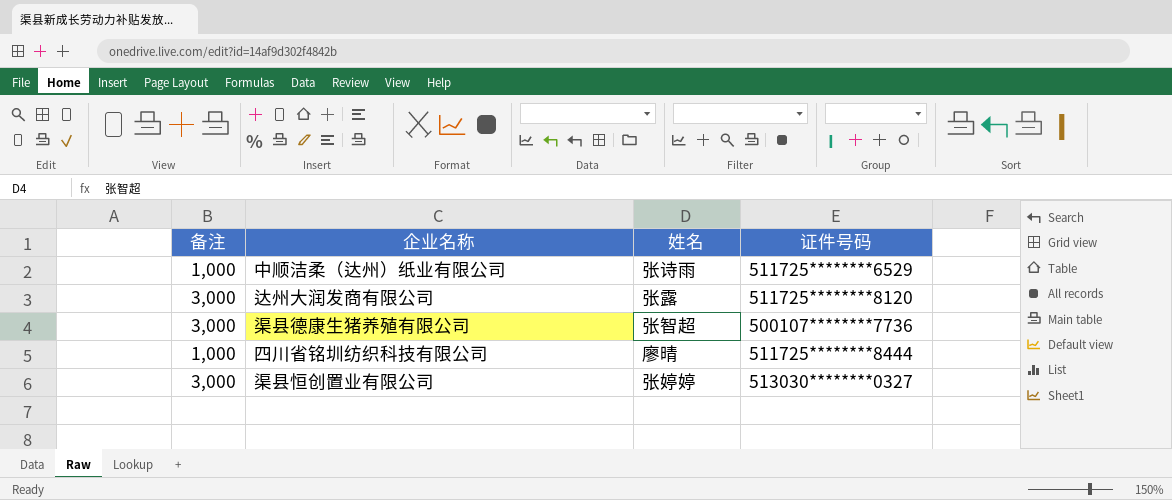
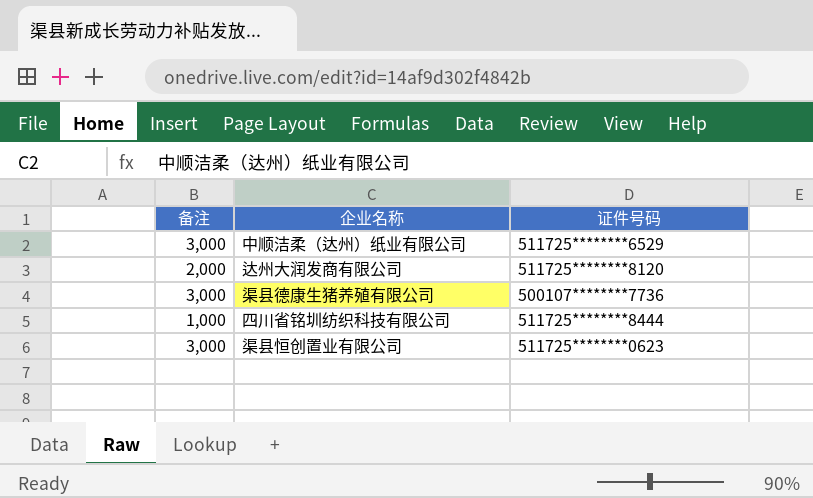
column 姓名 | position: 3 -> none
中顺洁柔（达州）纸业有限公司 | 备注: 1,000 -> 3,000
达州大润发商有限公司 | 备注: 3,000 -> 2,000
渠县恒创置业有限公司 | 证件号码: 513030********0327 -> 511725********0623

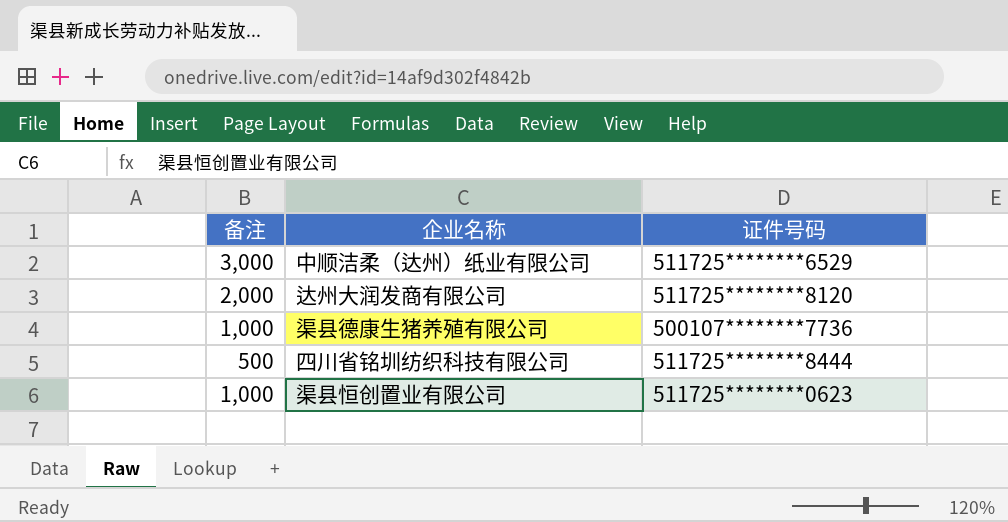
渠县德康生猪养殖有限公司 | 备注: 3,000 -> 1,000
四川省铭圳纺织科技有限公司 | 备注: 1,000 -> 500
渠县恒创置业有限公司 | 备注: 3,000 -> 1,000

